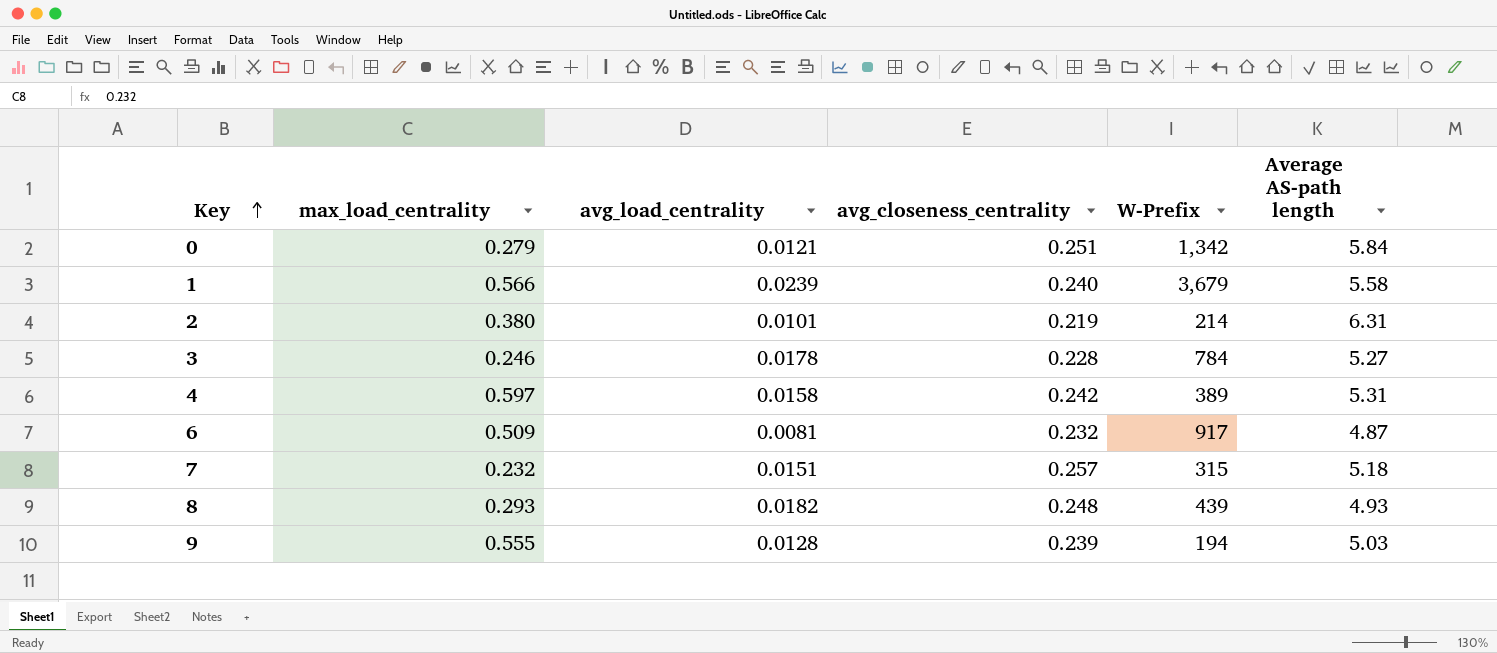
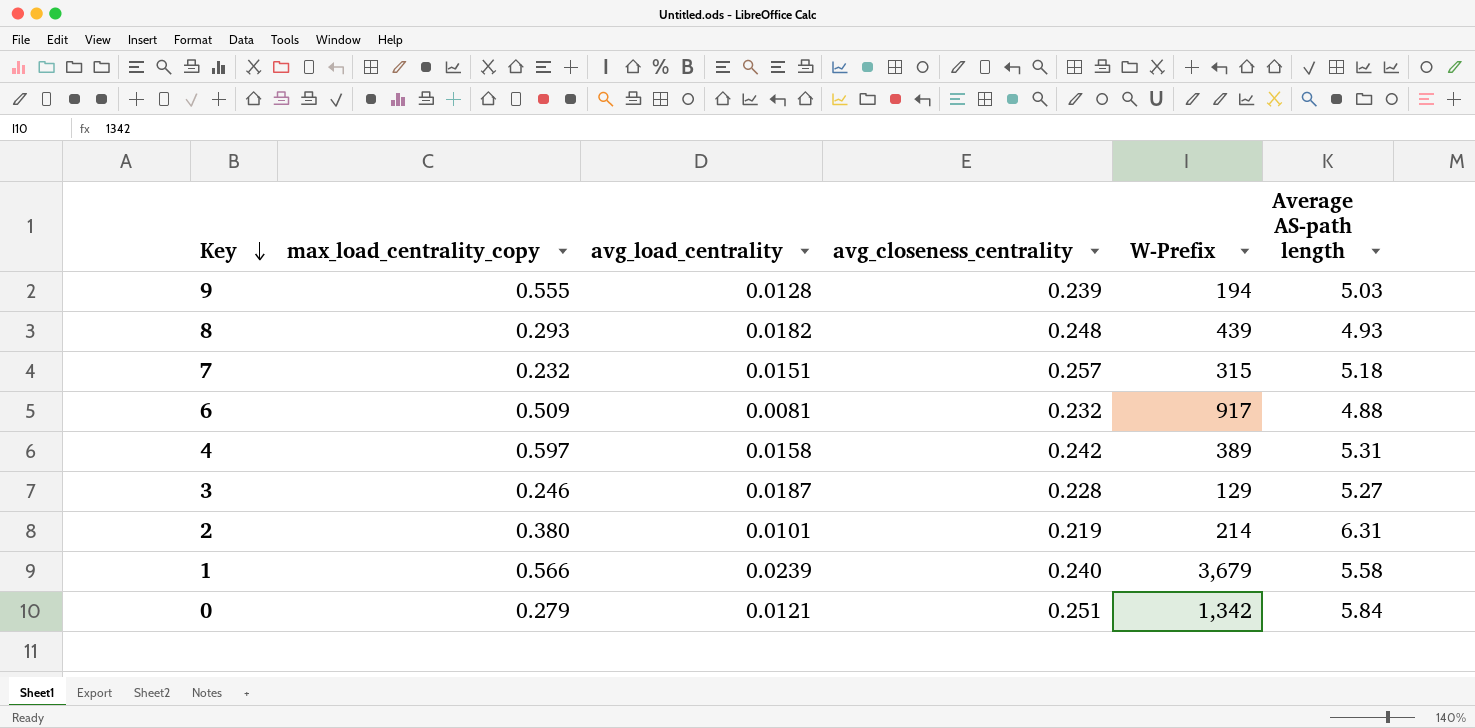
row order: Key ascending -> Key descending
column name: max_load_centrality -> max_load_centrality_copy
6 | Average AS-path length: 4.87 -> 4.88
3 | avg_load_centrality: 0.0178 -> 0.0187
3 | W-Prefix: 784 -> 129

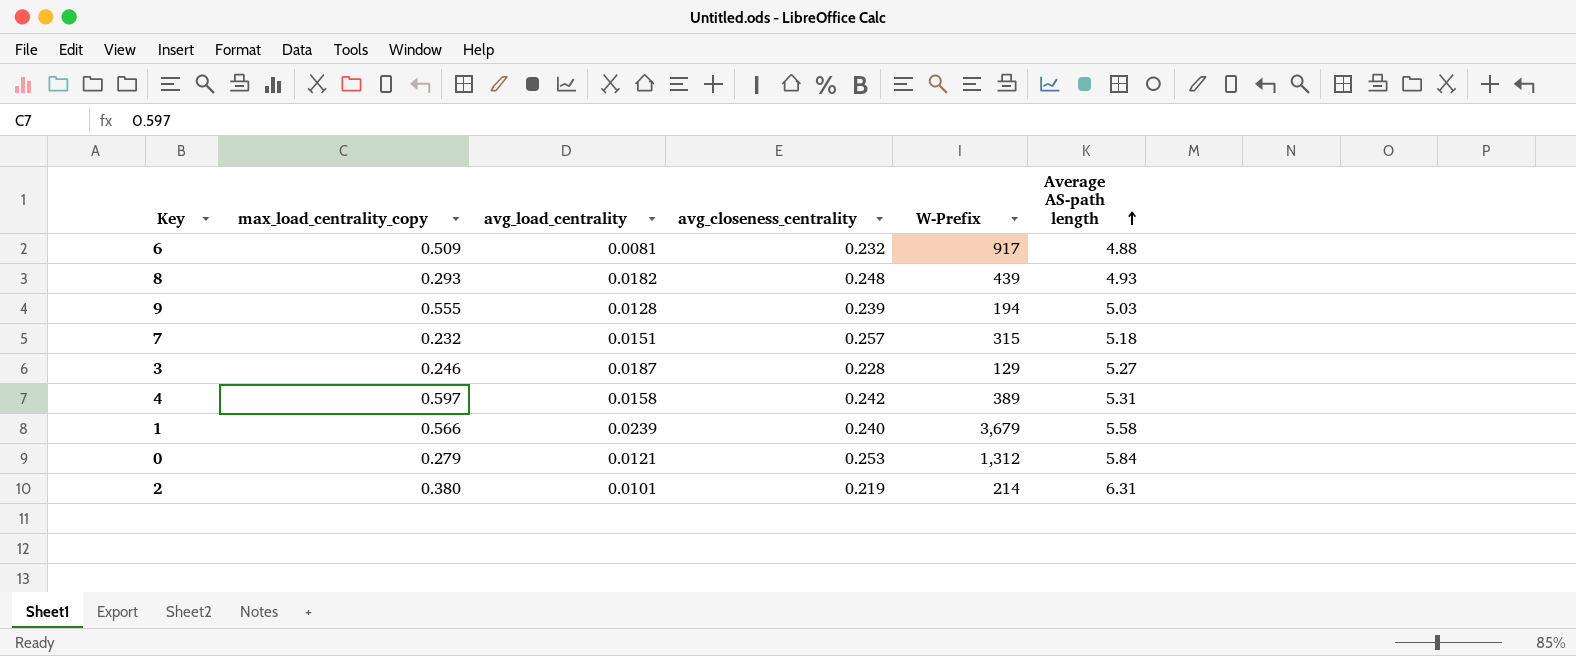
row order: Key descending -> Average AS-path length ascending
0 | avg_closeness_centrality: 0.251 -> 0.253
0 | W-Prefix: 1,342 -> 1,312

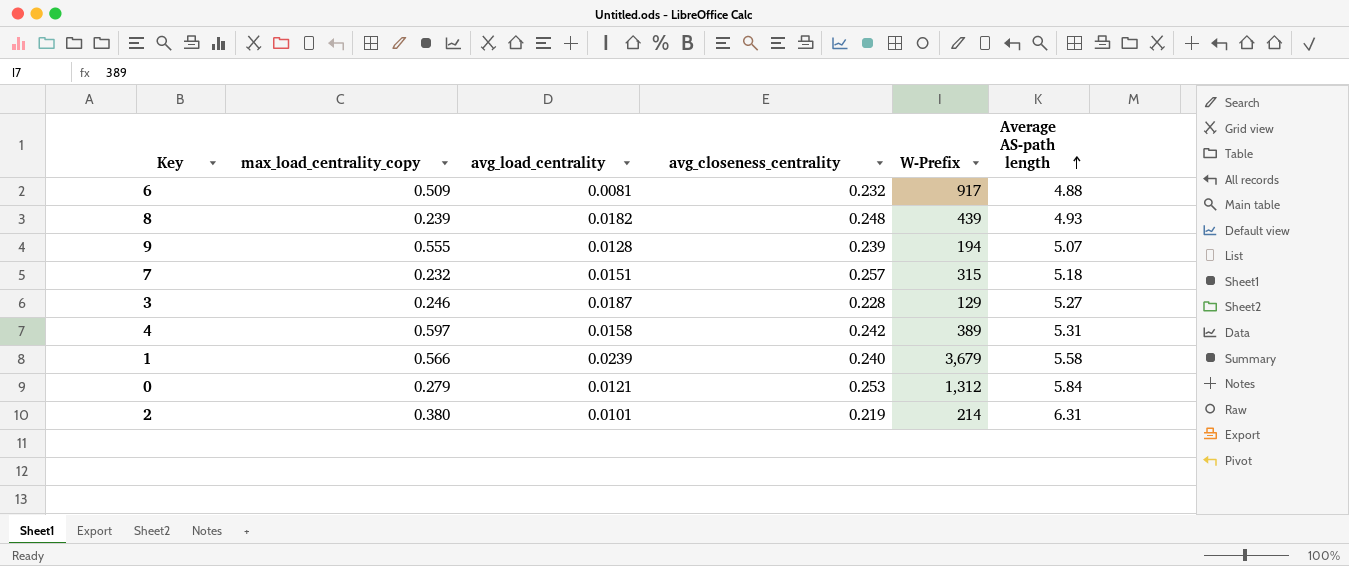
8 | max_load_centrality_copy: 0.293 -> 0.239
9 | Average AS-path length: 5.03 -> 5.07

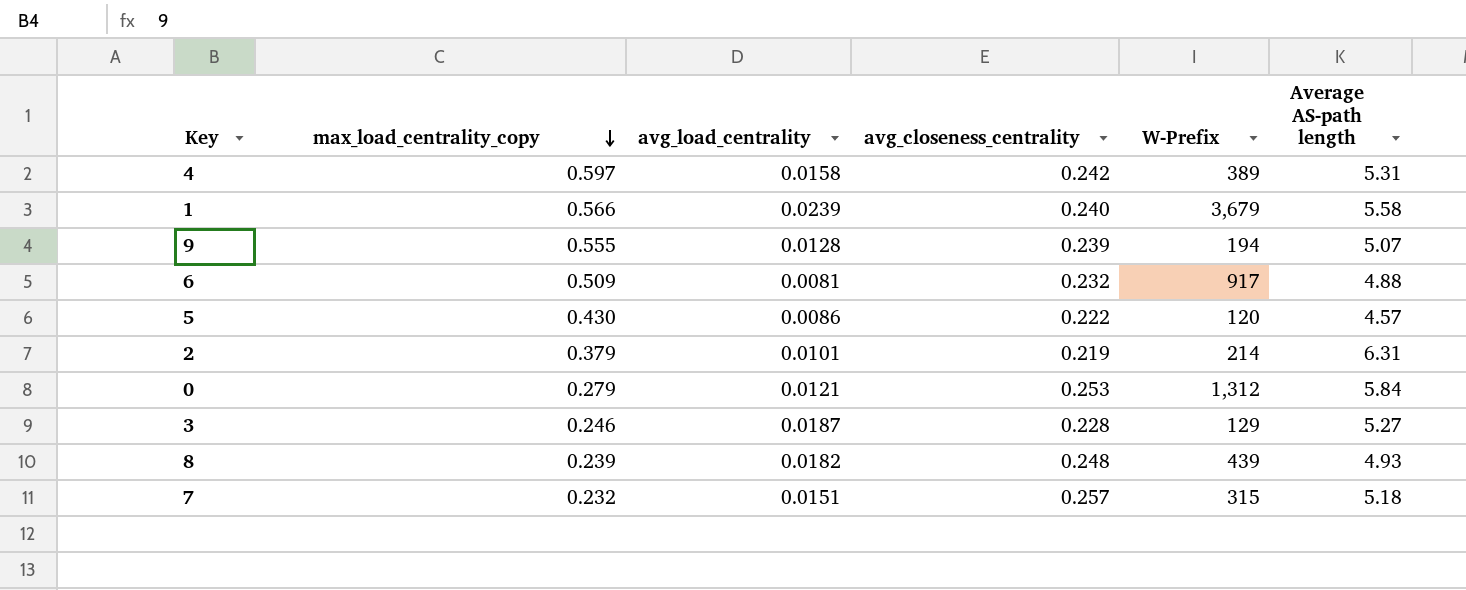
row order: Average AS-path length ascending -> max_load_centrality_copy descending
row 5: none -> 0.430 | 0.0086 | 0.222 | 120 | 4.57
2 | max_load_centrality_copy: 0.380 -> 0.379

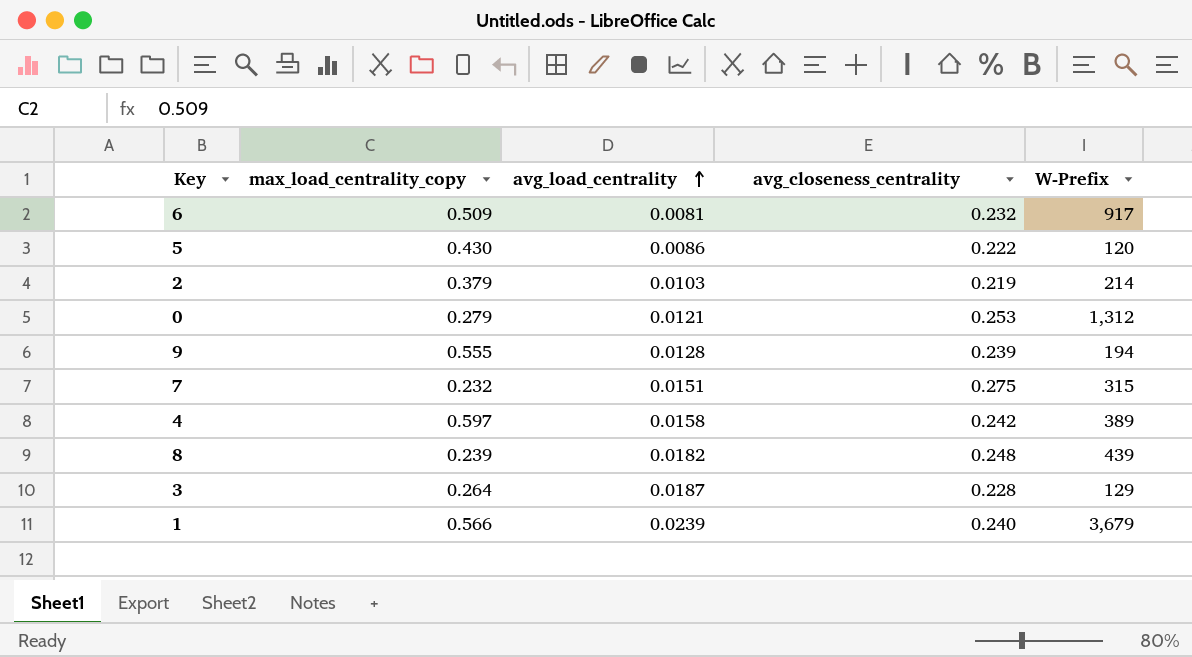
row order: max_load_centrality_copy descending -> avg_load_centrality ascending
column Average AS-path length | position: 6 -> none
2 | avg_load_centrality: 0.0101 -> 0.0103
7 | avg_closeness_centrality: 0.257 -> 0.275
3 | max_load_centrality_copy: 0.246 -> 0.264

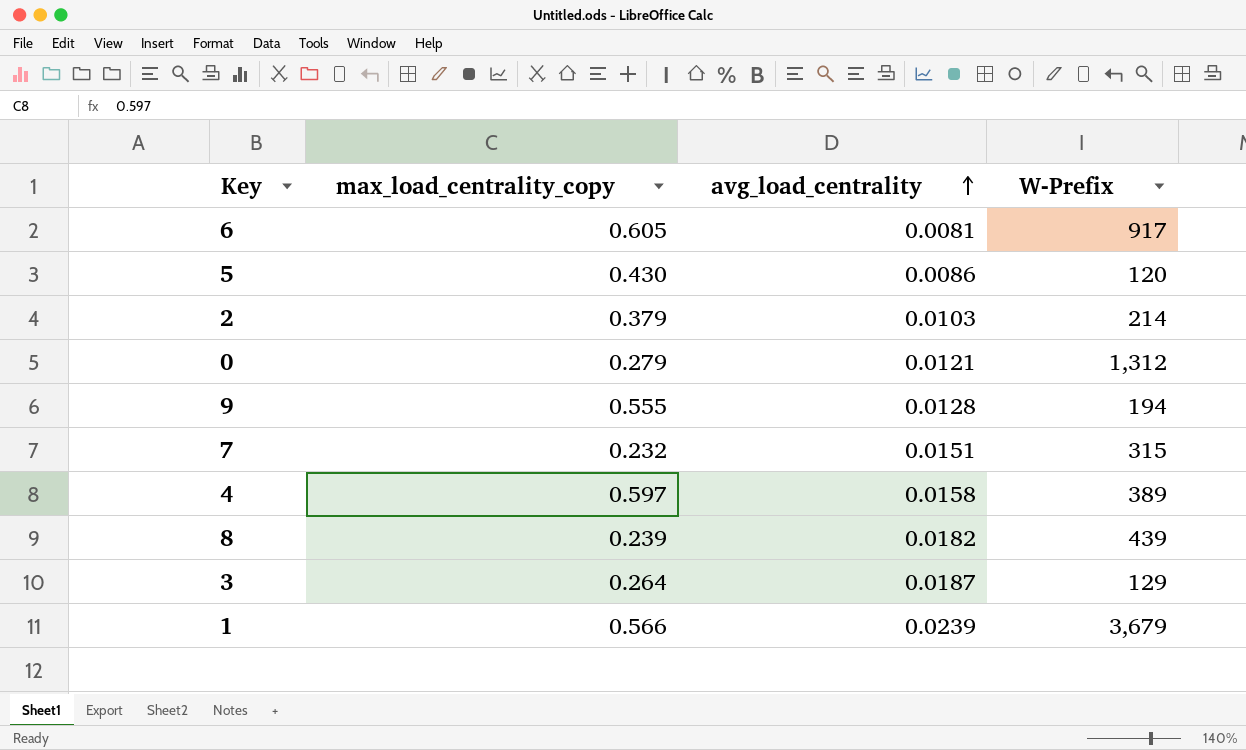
column avg_closeness_centrality | position: 4 -> none
6 | max_load_centrality_copy: 0.509 -> 0.605

